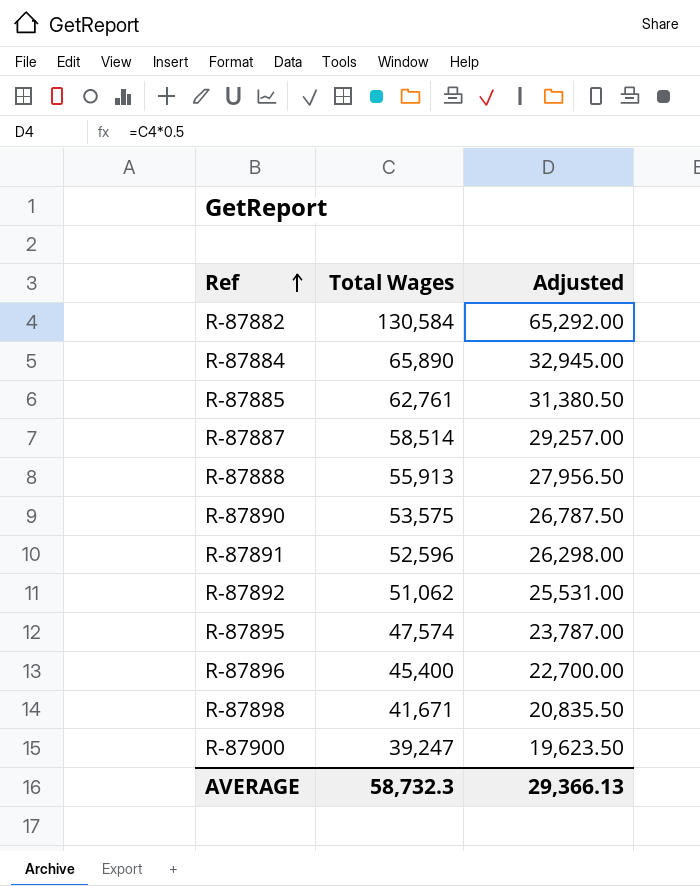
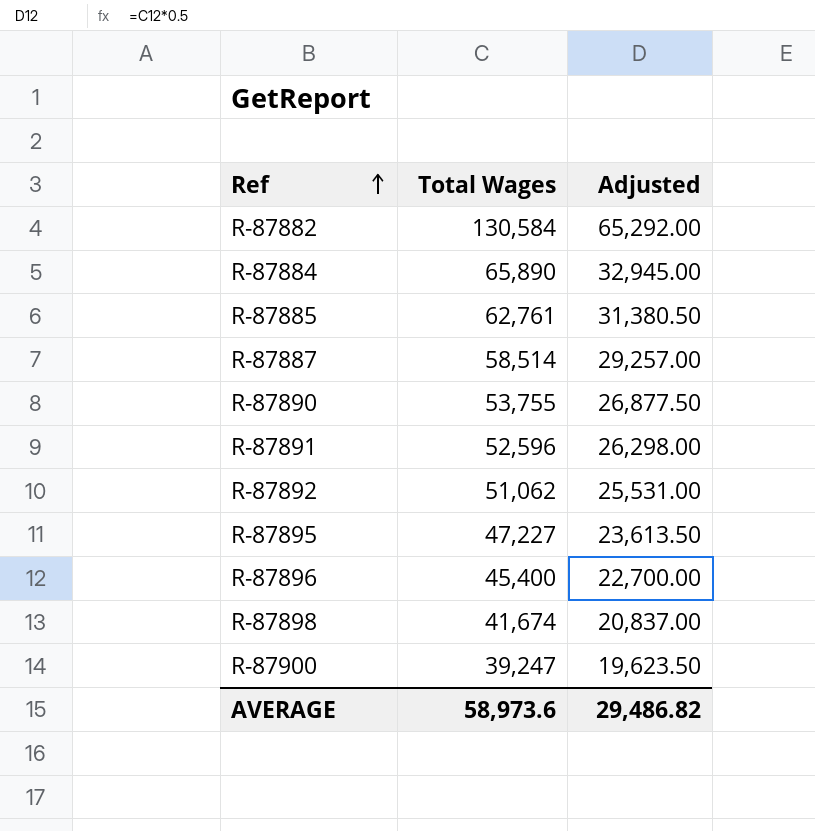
row R-87888: 55,913 | 27,956.50 -> none
R-87890 | Total Wages: 53,575 -> 53,755
R-87890 | Adjusted: 26,787.50 -> 26,877.50
R-87895 | Total Wages: 47,574 -> 47,227
R-87895 | Adjusted: 23,787.00 -> 23,613.50
R-87898 | Total Wages: 41,671 -> 41,674
R-87898 | Adjusted: 20,835.50 -> 20,837.00
AVERAGE | Total Wages: 58,732.3 -> 58,973.6
AVERAGE | Adjusted: 29,366.13 -> 29,486.82

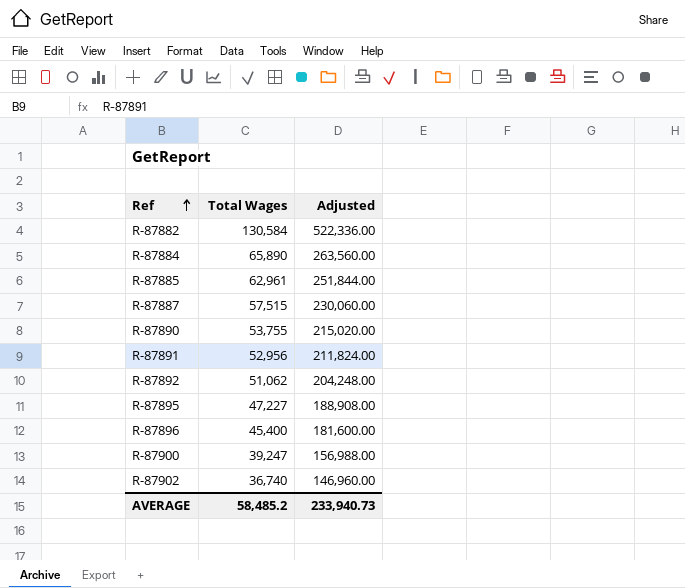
column Adjusted | formula: [Total Wages] * 0.5 -> [Total Wages] * 4
row R-87898: 41,674 | 20,837.00 -> none
R-87885 | Total Wages: 62,761 -> 62,961
R-87887 | Total Wages: 58,514 -> 57,515
R-87891 | Total Wages: 52,596 -> 52,956
row R-87902: none -> 36,740 | 146,960.00
AVERAGE | Total Wages: 58,973.6 -> 58,485.2
AVERAGE | Adjusted: 29,486.82 -> 233,940.73

